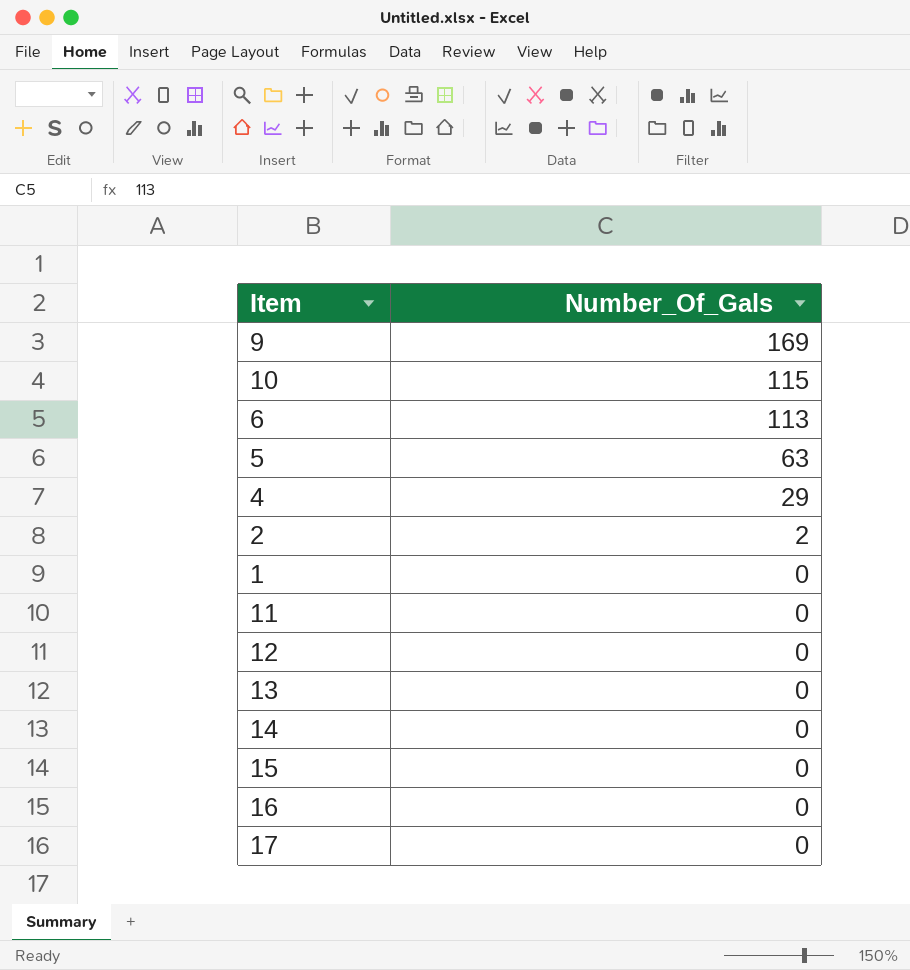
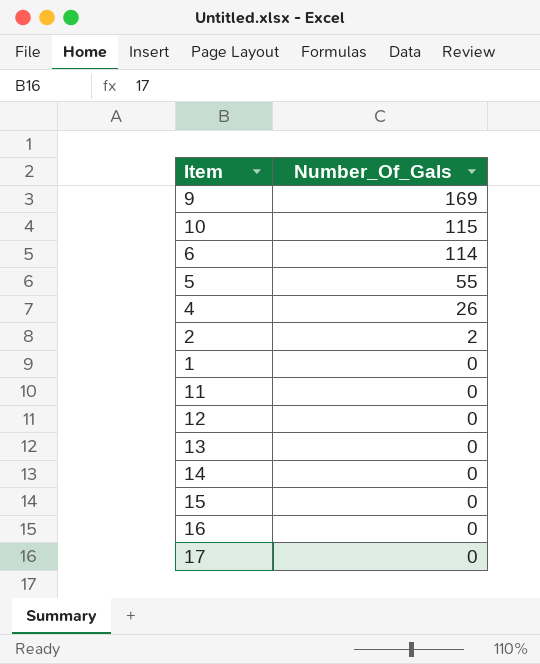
6 | Number_Of_Gals: 113 -> 114
5 | Number_Of_Gals: 63 -> 55
4 | Number_Of_Gals: 29 -> 26

